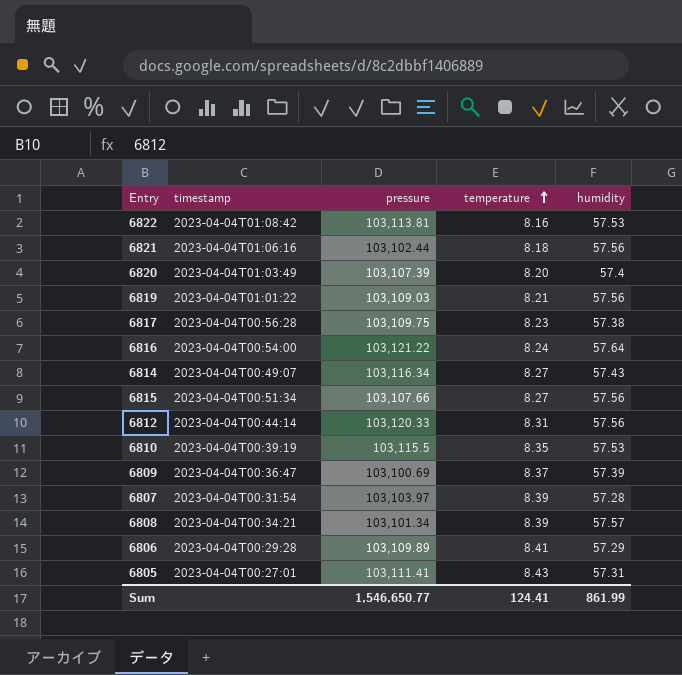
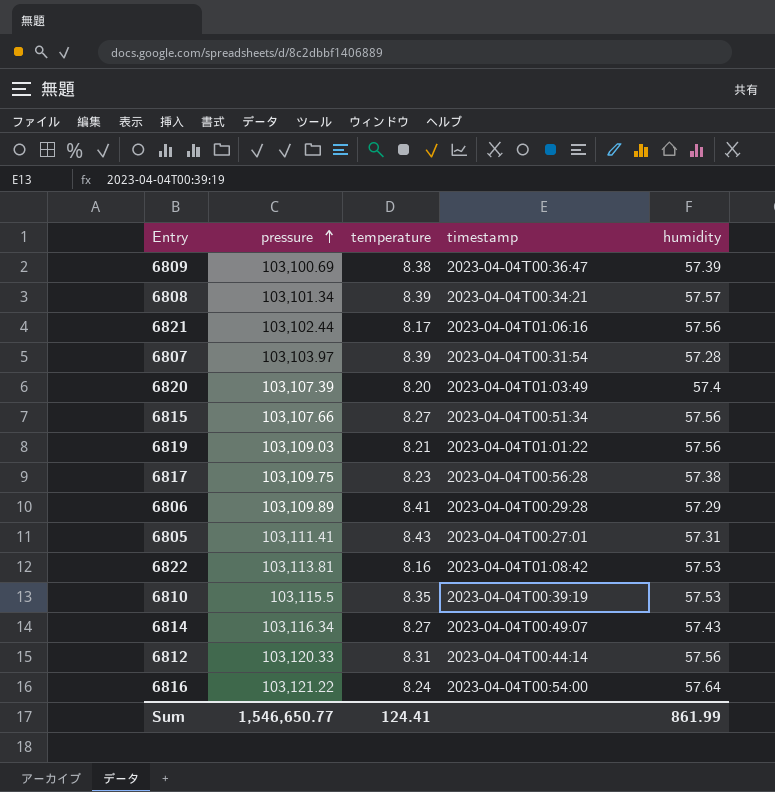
row order: temperature ascending -> pressure ascending
column timestamp | position: 2 -> 4
6809 | temperature: 8.37 -> 8.38
6821 | temperature: 8.18 -> 8.17

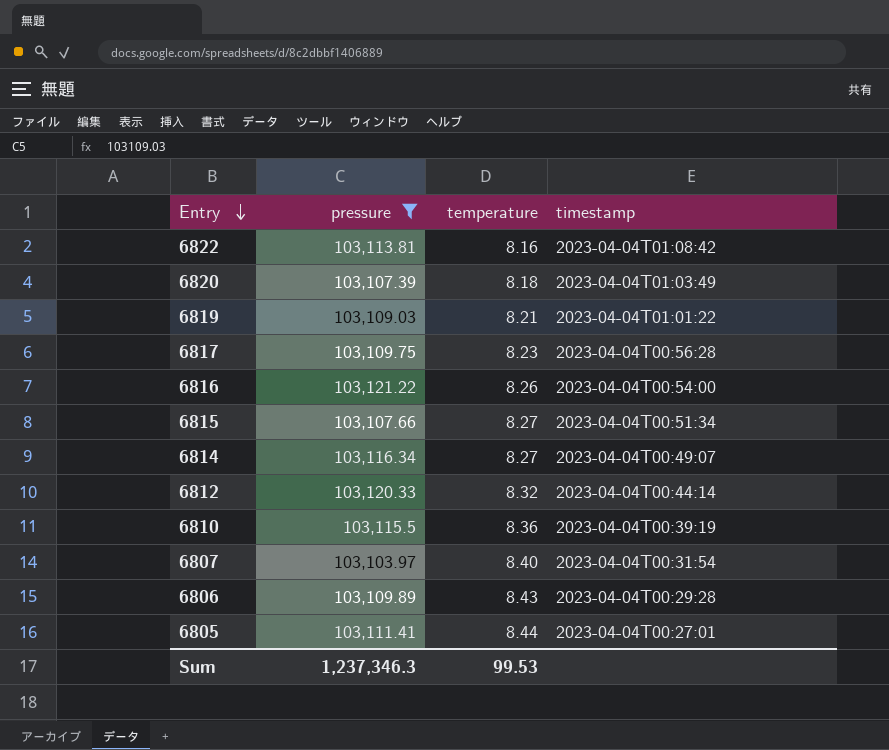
filter: none -> pressure >= 103,103.97
row order: pressure ascending -> Entry descending
column humidity | position: 5 -> none
6820 | temperature: 8.20 -> 8.18
6816 | temperature: 8.24 -> 8.26
6812 | temperature: 8.31 -> 8.32
6810 | temperature: 8.35 -> 8.36
6807 | temperature: 8.39 -> 8.40
6806 | temperature: 8.41 -> 8.43
6805 | temperature: 8.43 -> 8.44
Sum | pressure: 1,546,650.77 -> 1,237,346.3
Sum | temperature: 124.41 -> 99.53

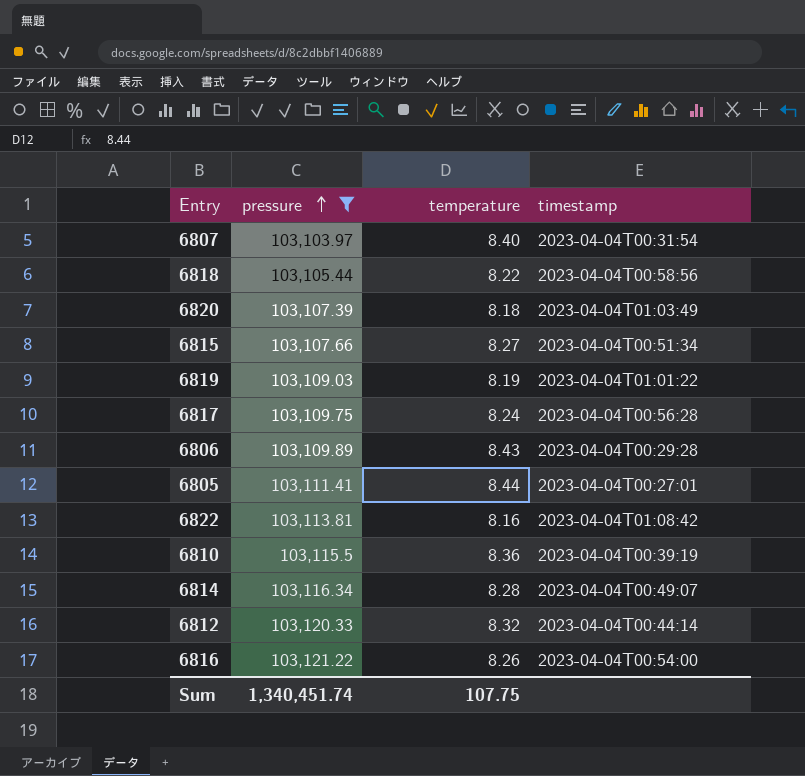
row order: Entry descending -> pressure ascending
row 6818: none -> 103,105.44 | 8.22 | 2023-04-04T00:58:56
6819 | temperature: 8.21 -> 8.19
6817 | temperature: 8.23 -> 8.24
6814 | temperature: 8.27 -> 8.28
Sum | pressure: 1,237,346.3 -> 1,340,451.74
Sum | temperature: 99.53 -> 107.75

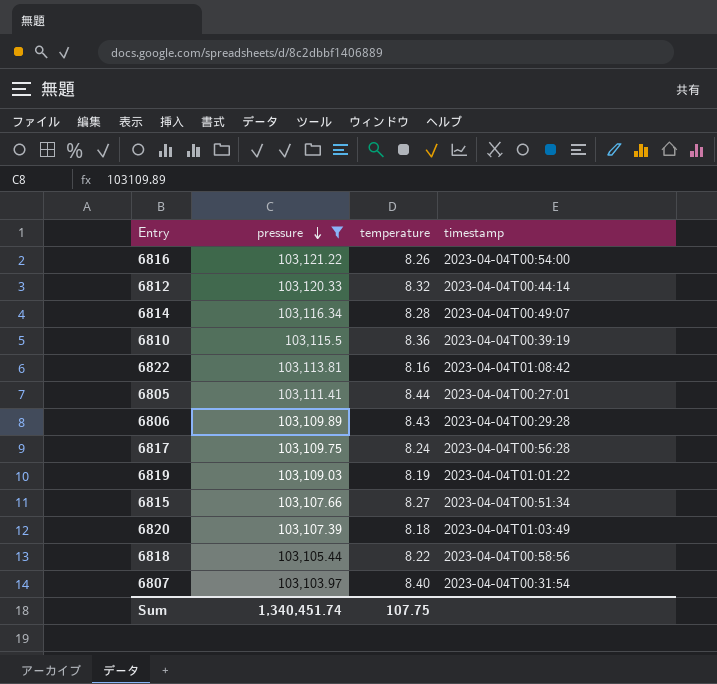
row order: pressure ascending -> pressure descending

